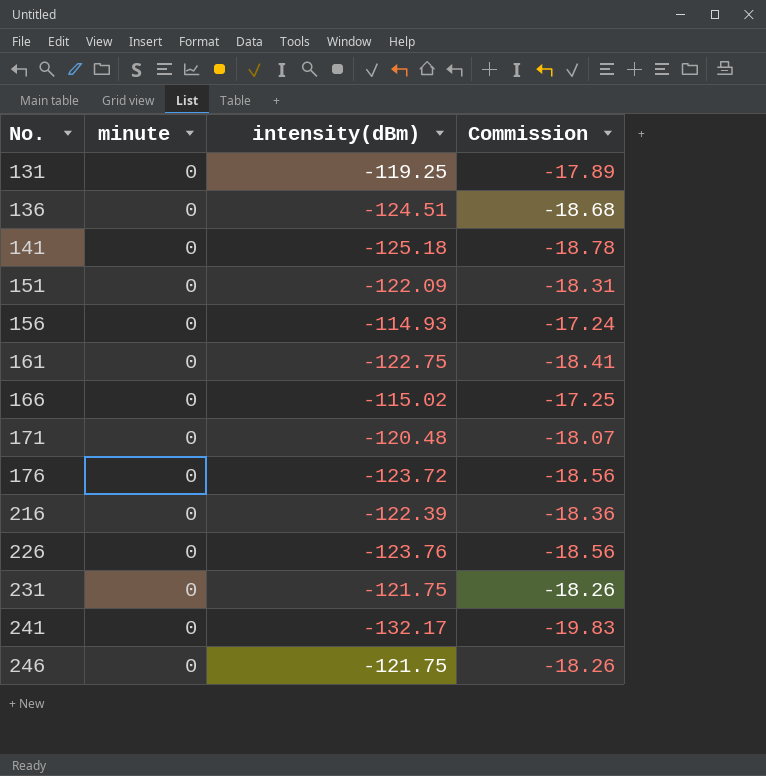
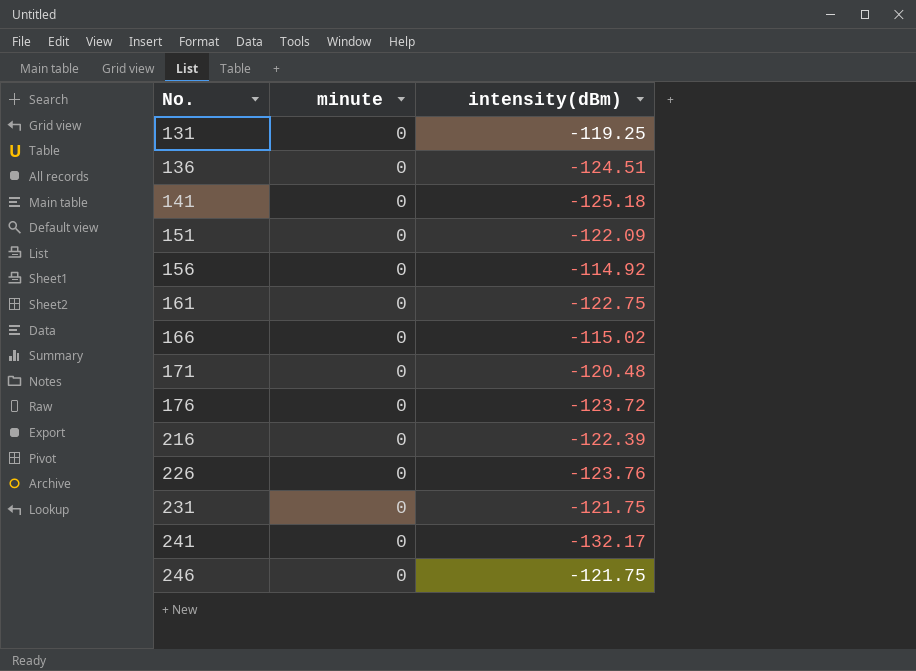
column Commission | formula: [intensity(dBm)] * 0.15 -> none
156 | intensity(dBm): -114.93 -> -114.92

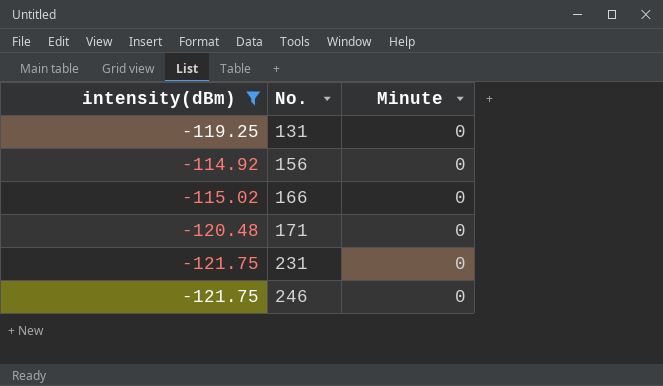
filter: none -> intensity(dBm) >= -121.75
column intensity(dBm) | position: 3 -> 1
column name: minute -> Minute

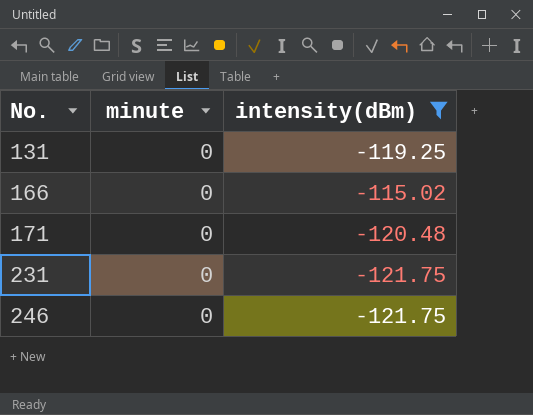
column name: Minute -> minute
column intensity(dBm) | position: 1 -> 3
row 156: -114.92 | 0 -> none

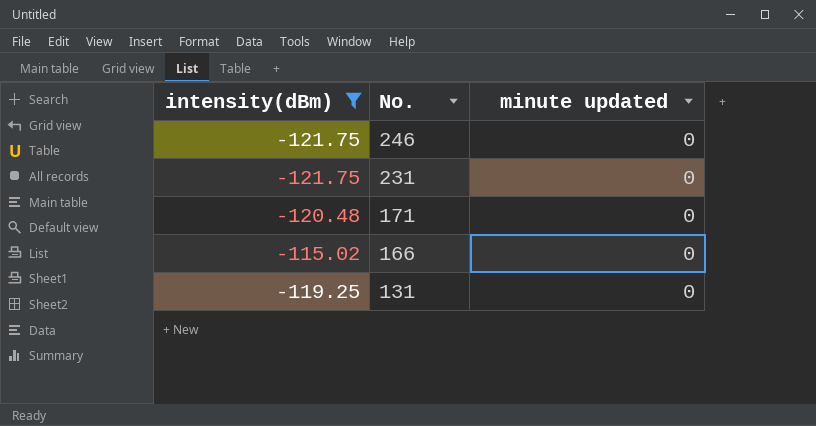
row order: No. ascending -> No. descending
column intensity(dBm) | position: 3 -> 1
column name: minute -> minute updated

